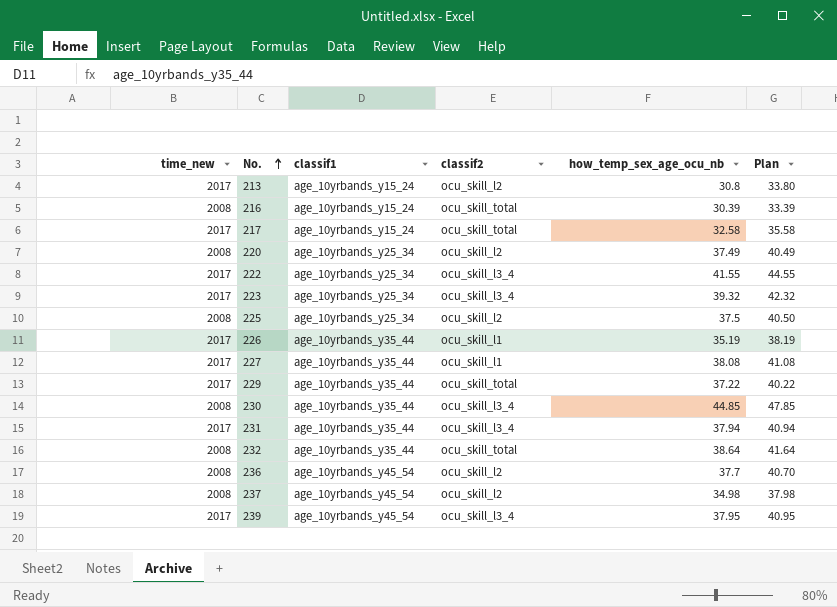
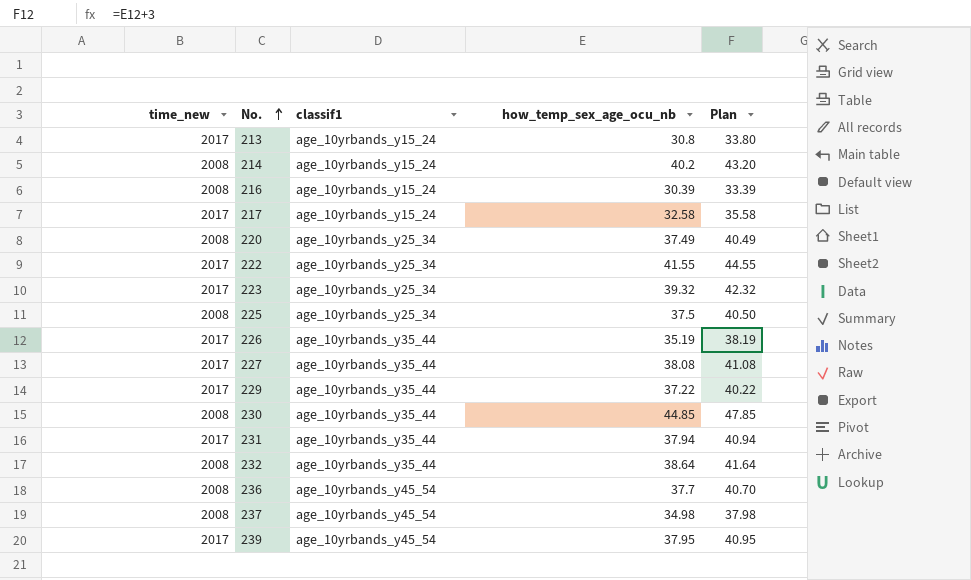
column classif2 | position: 4 -> none
row 214: none -> 2008 | age_10yrbands_y15_24 | 40.2 | 43.20

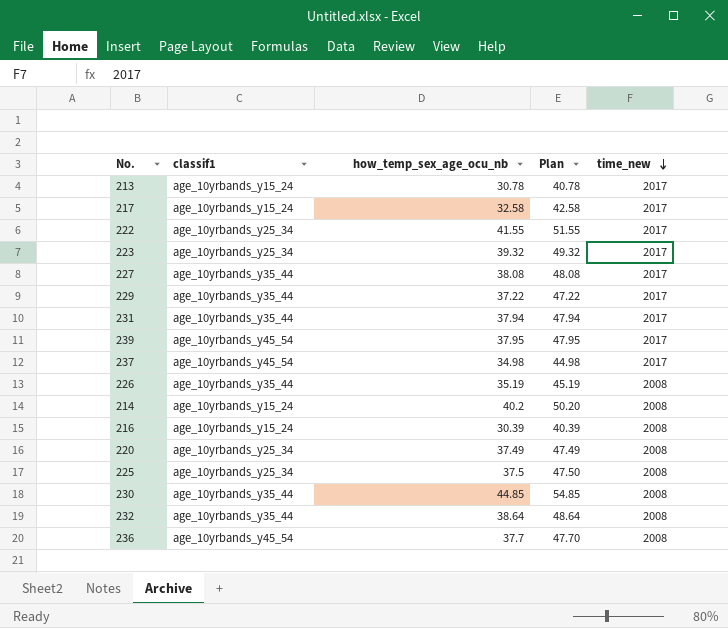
row order: No. ascending -> time_new descending
column Plan | formula: [how_temp_sex_age_ocu_nb] + 3 -> [how_temp_sex_age_ocu_nb] + 10
column time_new | position: 1 -> 5
213 | how_temp_sex_age_ocu_nb: 30.8 -> 30.78
237 | time_new: 2008 -> 2017
226 | time_new: 2017 -> 2008

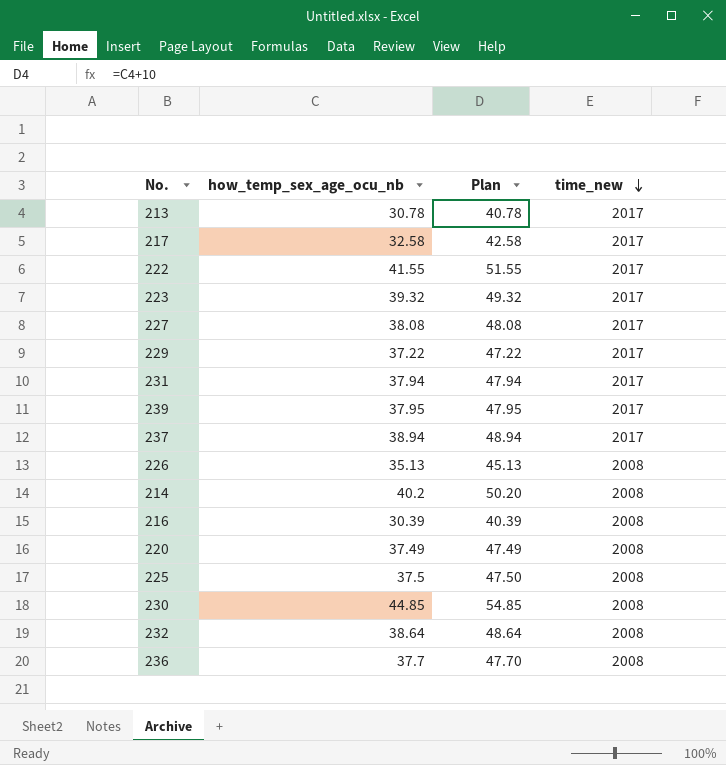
column classif1 | position: 2 -> none
237 | how_temp_sex_age_ocu_nb: 34.98 -> 38.94
237 | Plan: 44.98 -> 48.94
226 | how_temp_sex_age_ocu_nb: 35.19 -> 35.13
226 | Plan: 45.19 -> 45.13

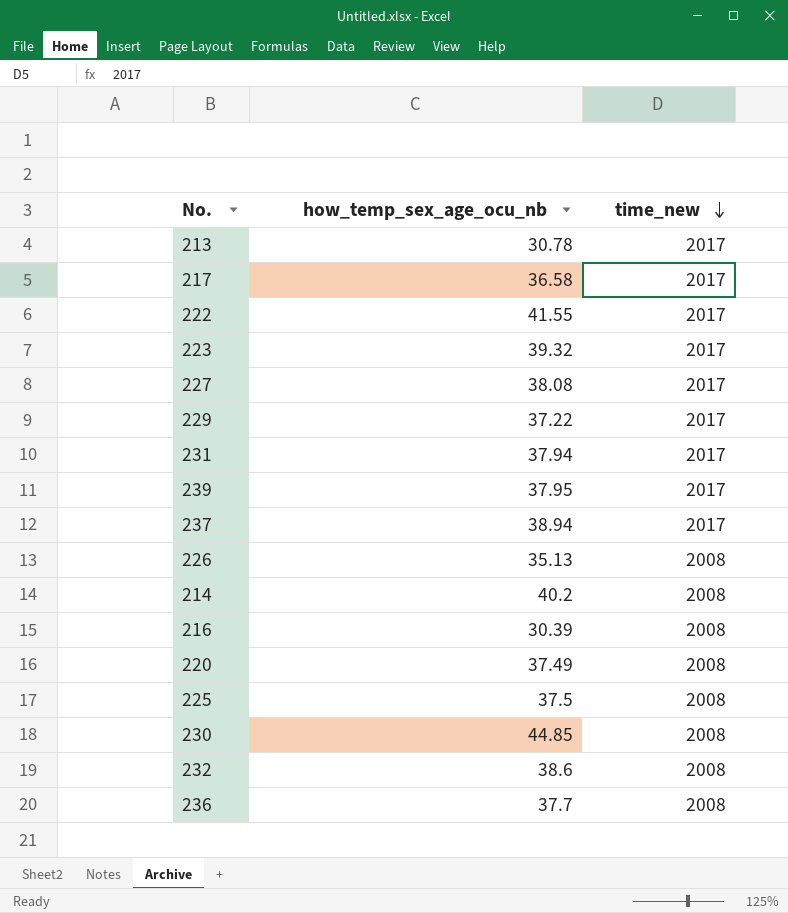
column Plan | formula: [how_temp_sex_age_ocu_nb] + 10 -> none
217 | how_temp_sex_age_ocu_nb: 32.58 -> 36.58
232 | how_temp_sex_age_ocu_nb: 38.64 -> 38.6

